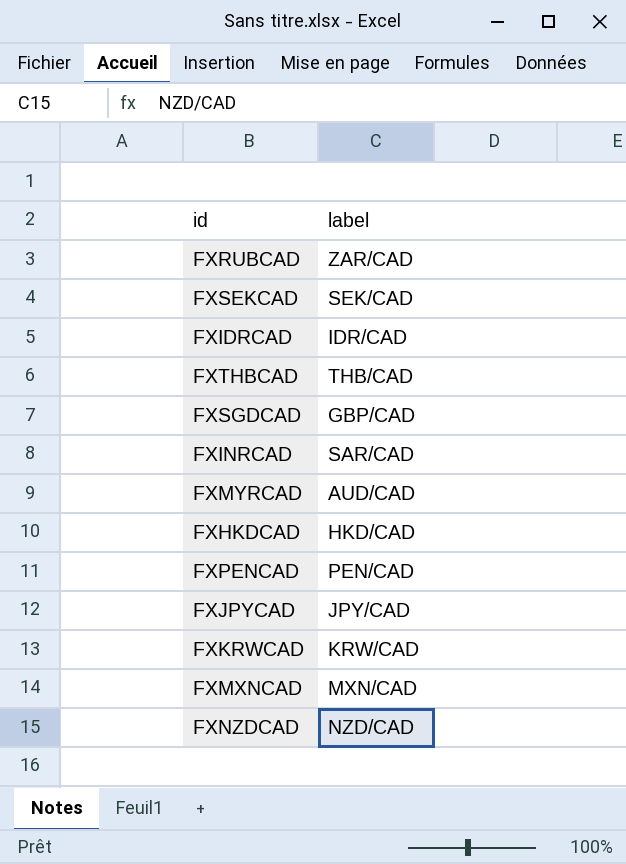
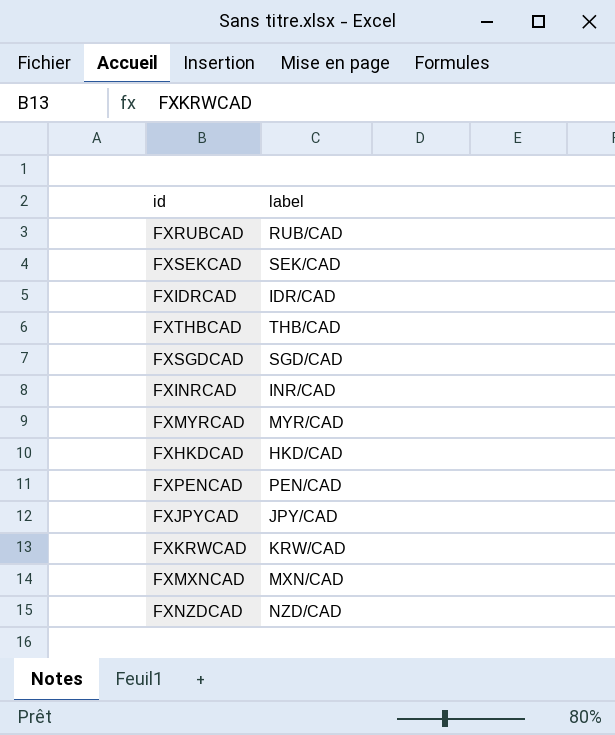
FXRUBCAD | label: ZAR/CAD -> RUB/CAD
FXSGDCAD | label: GBP/CAD -> SGD/CAD
FXINRCAD | label: SAR/CAD -> INR/CAD
FXMYRCAD | label: AUD/CAD -> MYR/CAD

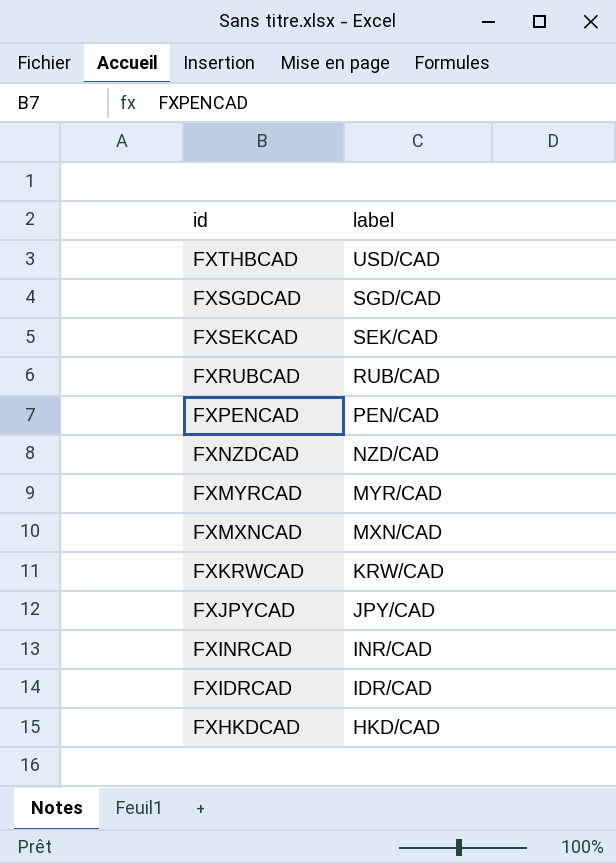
row order: none -> id descending
FXTHBCAD | label: THB/CAD -> USD/CAD

